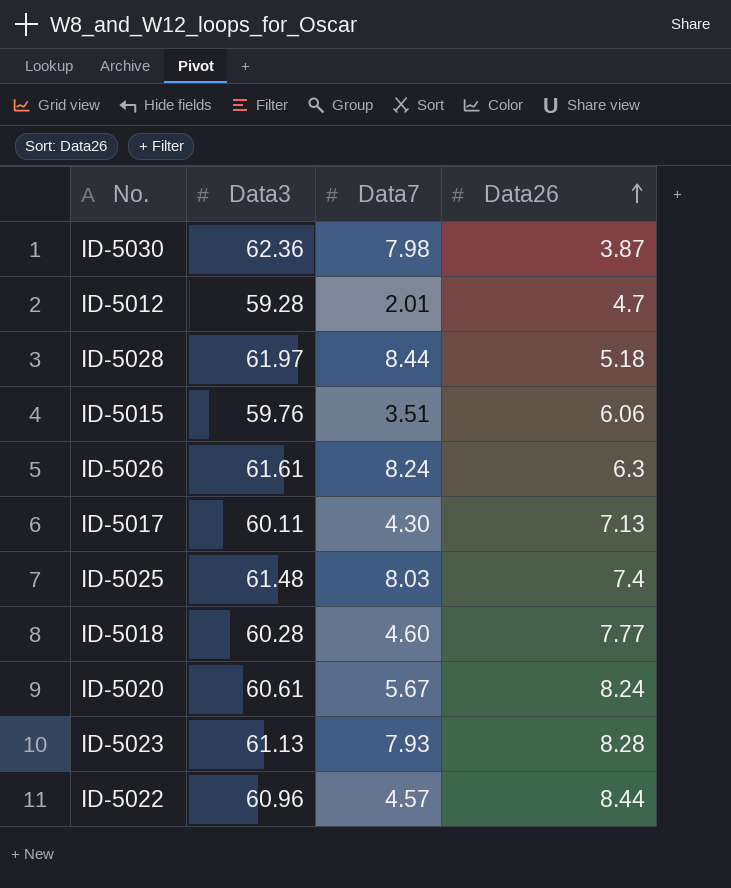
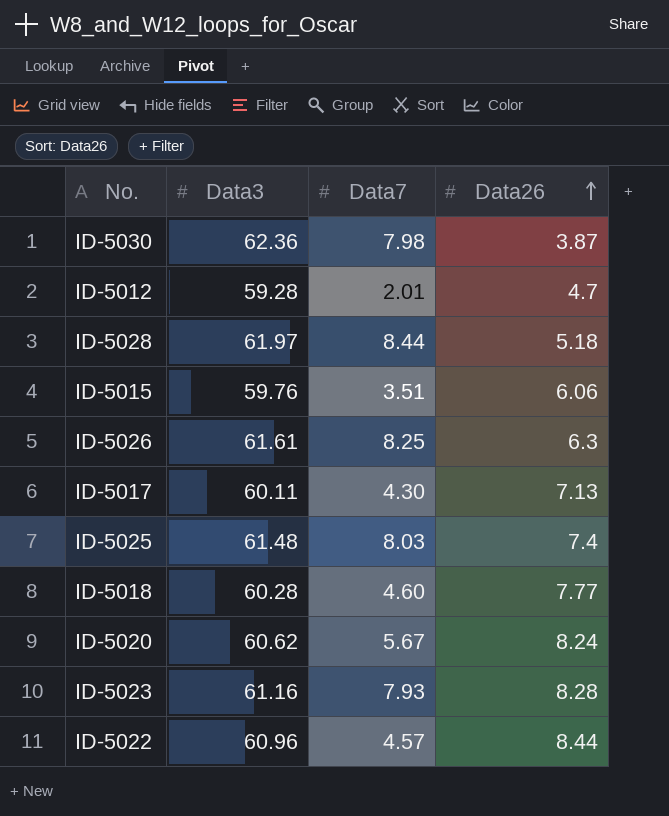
ID-5026 | Data7: 8.24 -> 8.25
ID-5020 | Data3: 60.61 -> 60.62
ID-5023 | Data3: 61.13 -> 61.16

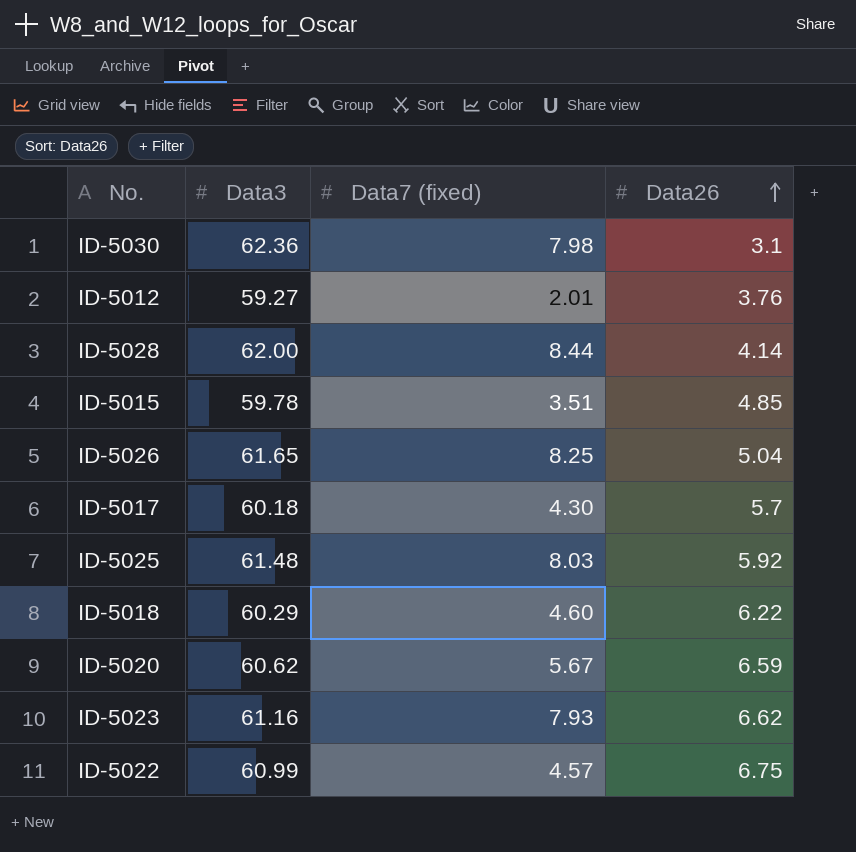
column name: Data7 -> Data7 (fixed)
ID-5030 | Data26: 3.87 -> 3.1
ID-5012 | Data3: 59.28 -> 59.27
ID-5012 | Data26: 4.7 -> 3.76
ID-5028 | Data3: 61.97 -> 62.00
ID-5028 | Data26: 5.18 -> 4.14
ID-5015 | Data3: 59.76 -> 59.78
ID-5015 | Data26: 6.06 -> 4.85
ID-5026 | Data3: 61.61 -> 61.65
ID-5026 | Data26: 6.3 -> 5.04
ID-5017 | Data3: 60.11 -> 60.18
ID-5017 | Data26: 7.13 -> 5.7
ID-5025 | Data26: 7.4 -> 5.92
ID-5018 | Data3: 60.28 -> 60.29
ID-5018 | Data26: 7.77 -> 6.22
ID-5020 | Data26: 8.24 -> 6.59
ID-5023 | Data26: 8.28 -> 6.62
ID-5022 | Data3: 60.96 -> 60.99
ID-5022 | Data26: 8.44 -> 6.75

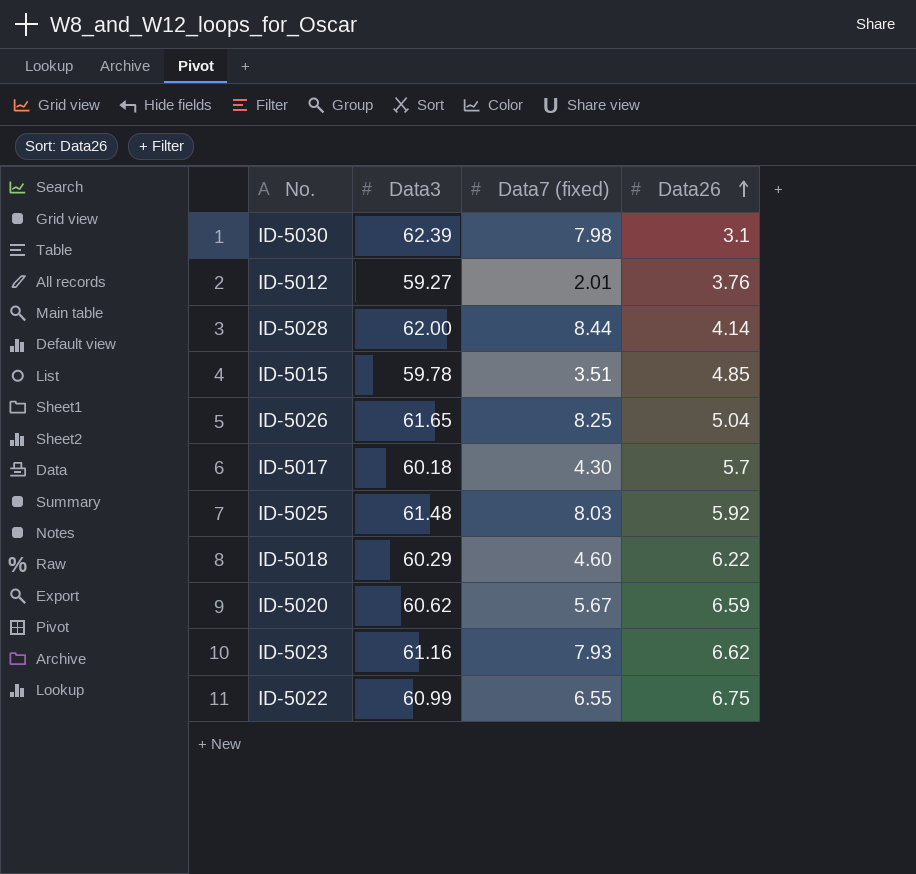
ID-5030 | Data3: 62.36 -> 62.39
ID-5022 | Data7 (fixed): 4.57 -> 6.55

